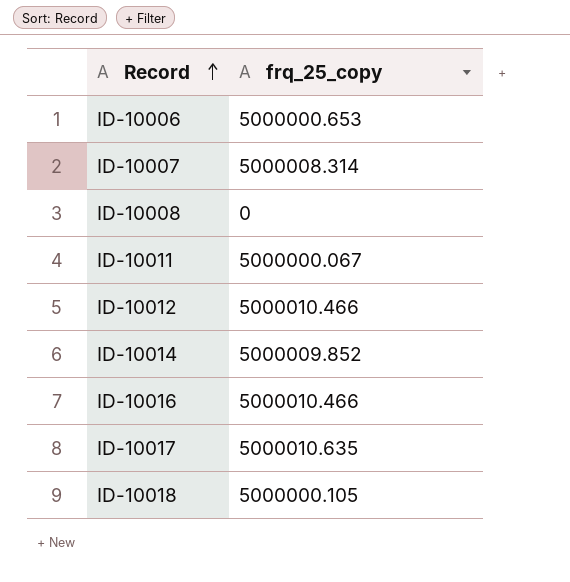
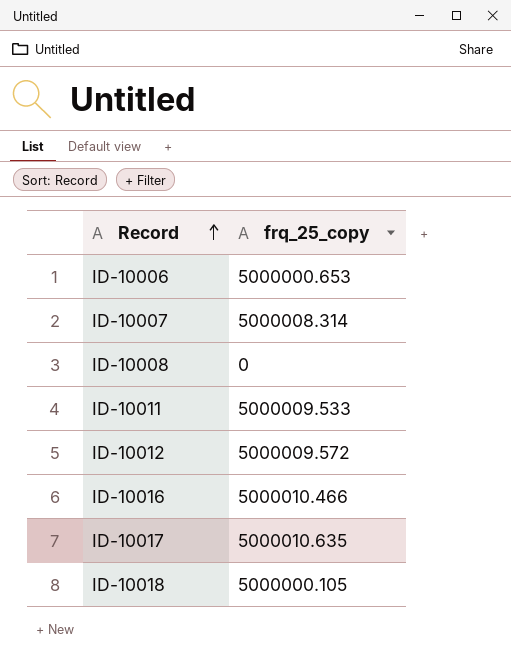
row ID-10014: 5000009.852 -> none
ID-10011 | frq_25_copy: 5000000.067 -> 5000009.533
ID-10012 | frq_25_copy: 5000010.466 -> 5000009.572

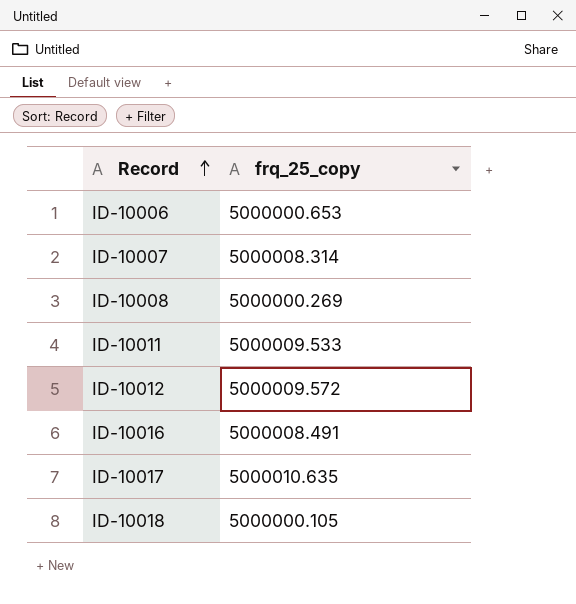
ID-10008 | frq_25_copy: 0 -> 5000000.269
ID-10016 | frq_25_copy: 5000010.466 -> 5000008.491

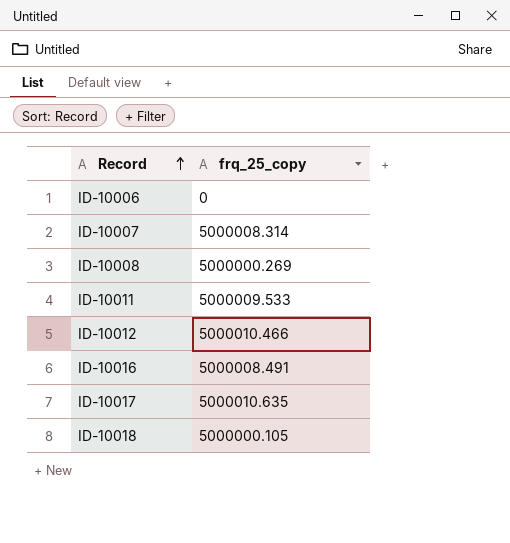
ID-10006 | frq_25_copy: 5000000.653 -> 0
ID-10012 | frq_25_copy: 5000009.572 -> 5000010.466

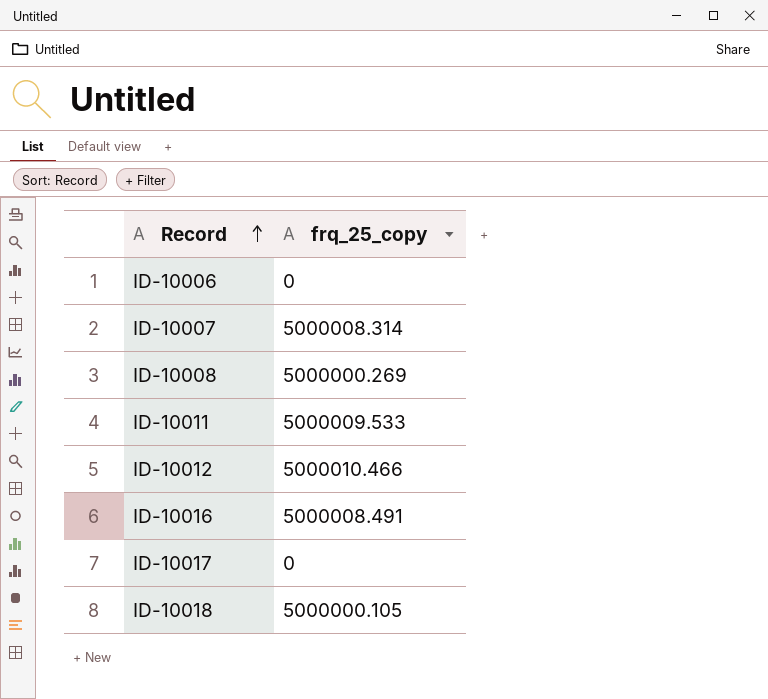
ID-10017 | frq_25_copy: 5000010.635 -> 0

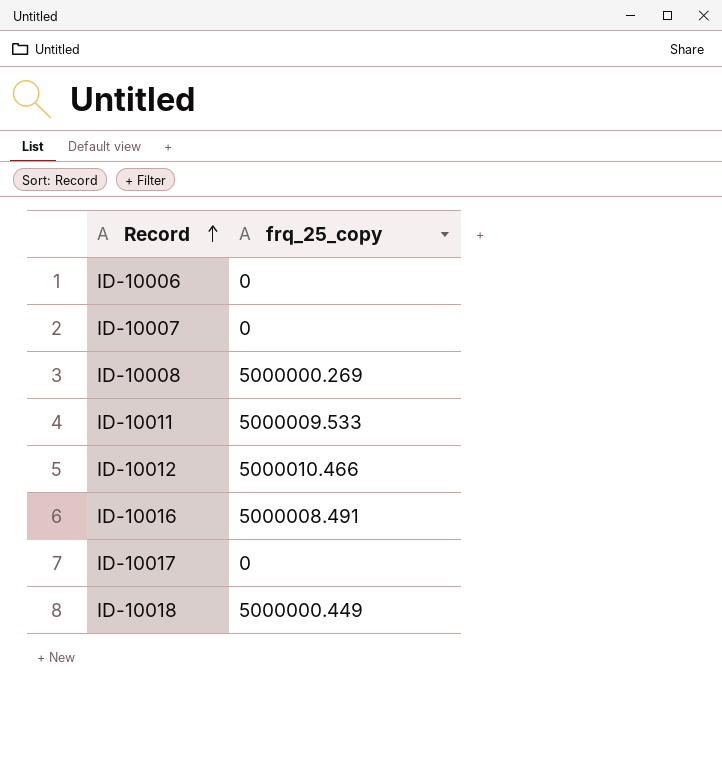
ID-10007 | frq_25_copy: 5000008.314 -> 0
ID-10018 | frq_25_copy: 5000000.105 -> 5000000.449

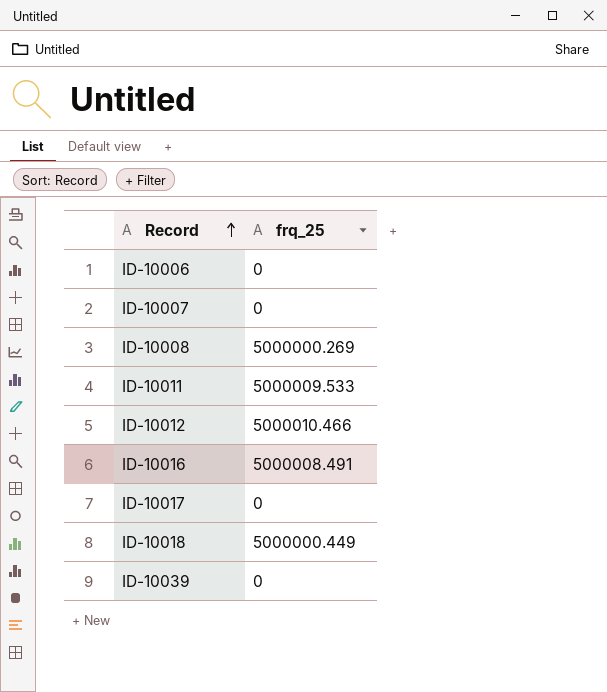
column name: frq_25_copy -> frq_25
row ID-10039: none -> 0

